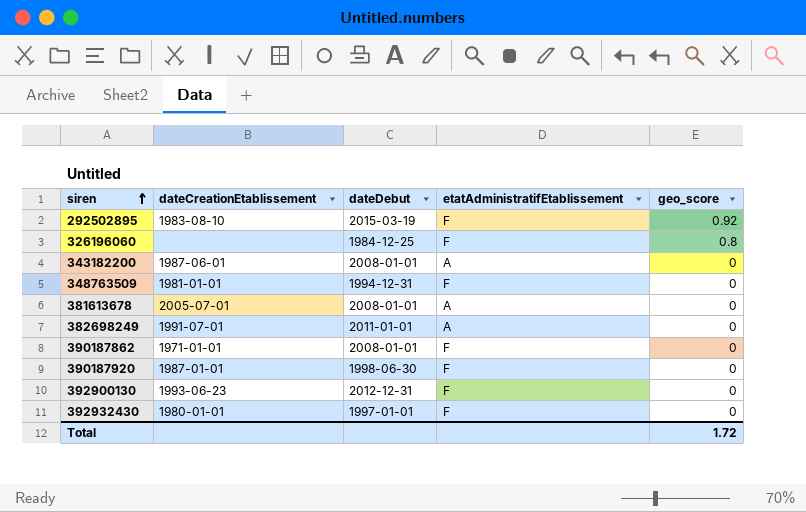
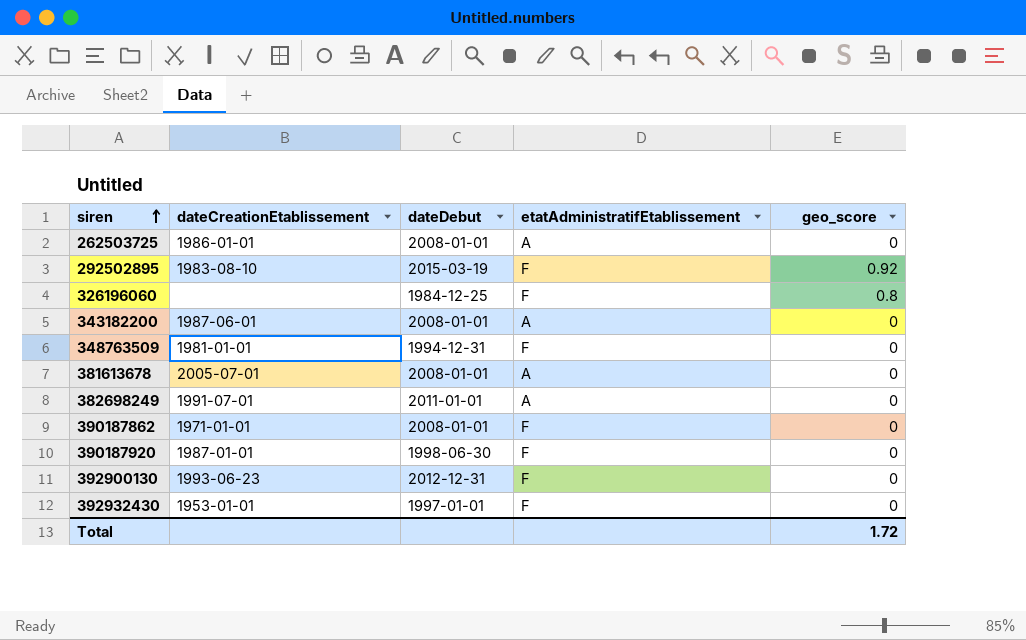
row 262503725: none -> 1986-01-01 | 2008-01-01 | A | 0
392932430 | dateCreationEtablissement: 1980-01-01 -> 1953-01-01

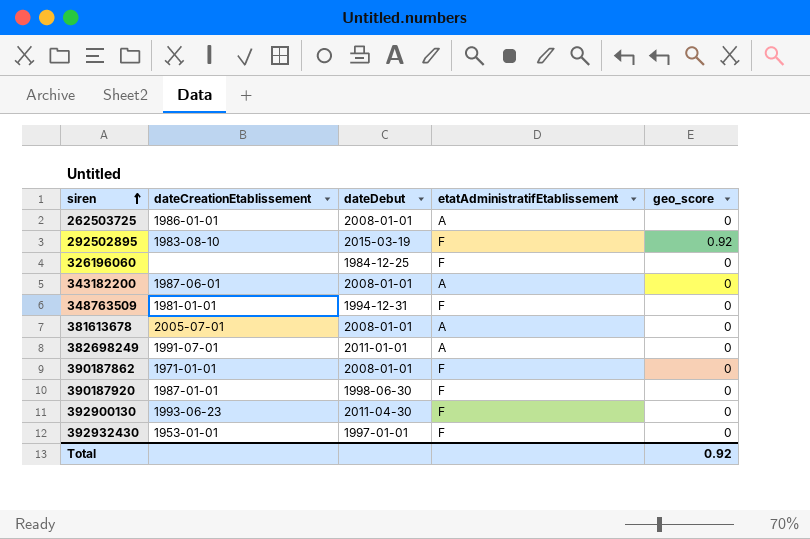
326196060 | geo_score: 0.8 -> 0
392900130 | dateDebut: 2012-12-31 -> 2011-04-30
Total | geo_score: 1.72 -> 0.92

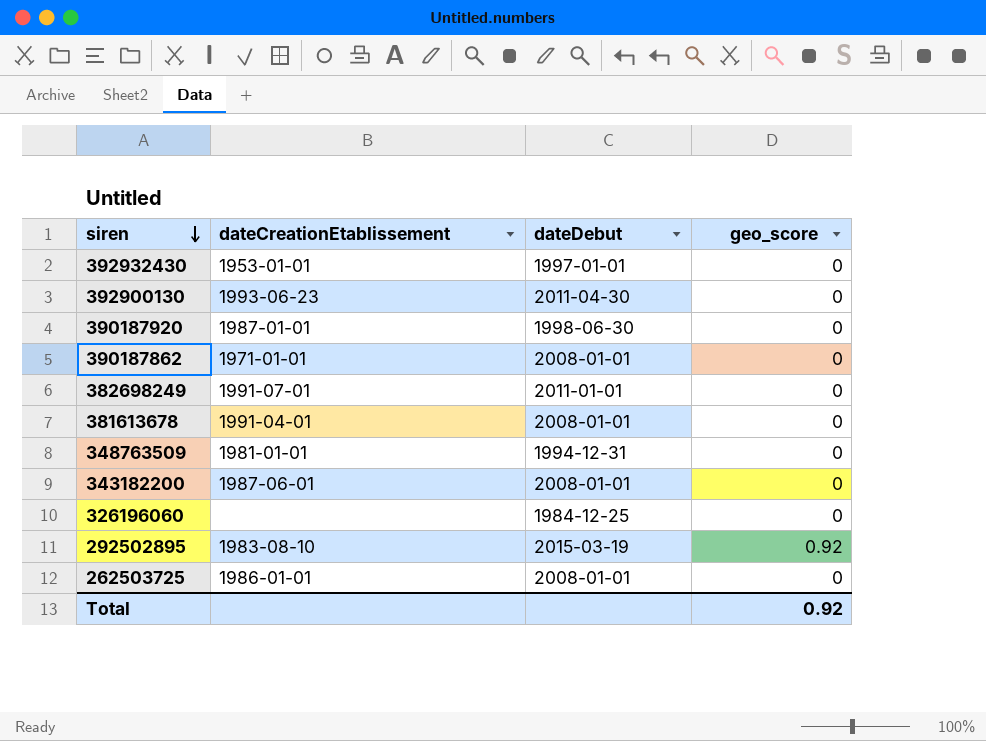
row order: siren ascending -> siren descending
column etatAdministratifEtablissement | position: 4 -> none
381613678 | dateCreationEtablissement: 2005-07-01 -> 1991-04-01

